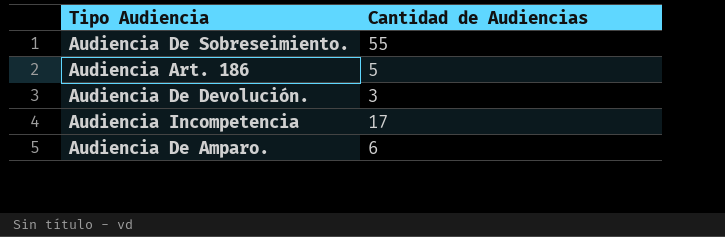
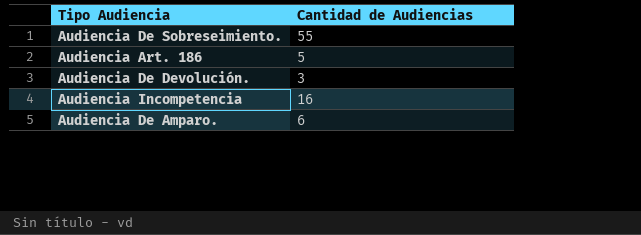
Audiencia Incompetencia | Cantidad de Audiencias: 17 -> 16

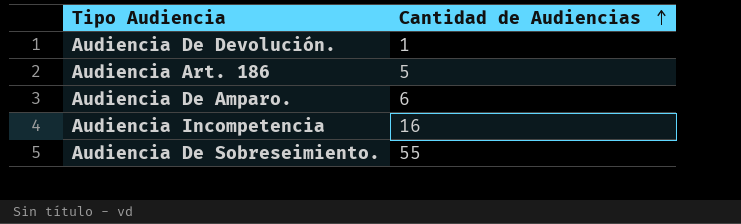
row order: none -> Cantidad de Audiencias ascending
Audiencia De Devolución. | Cantidad de Audiencias: 3 -> 1

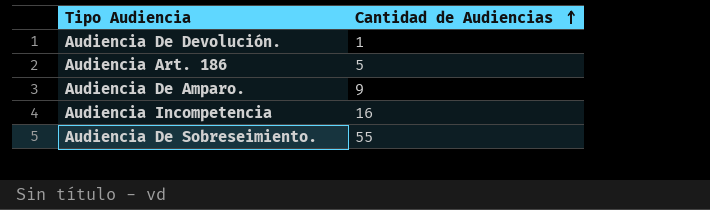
Audiencia De Amparo. | Cantidad de Audiencias: 6 -> 9

